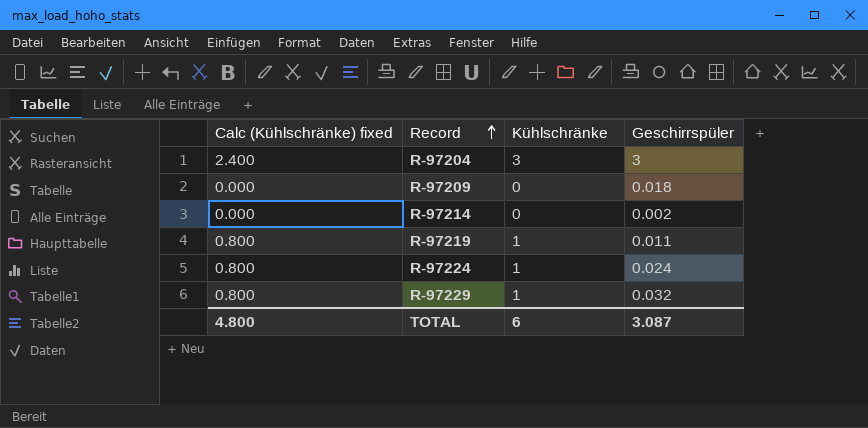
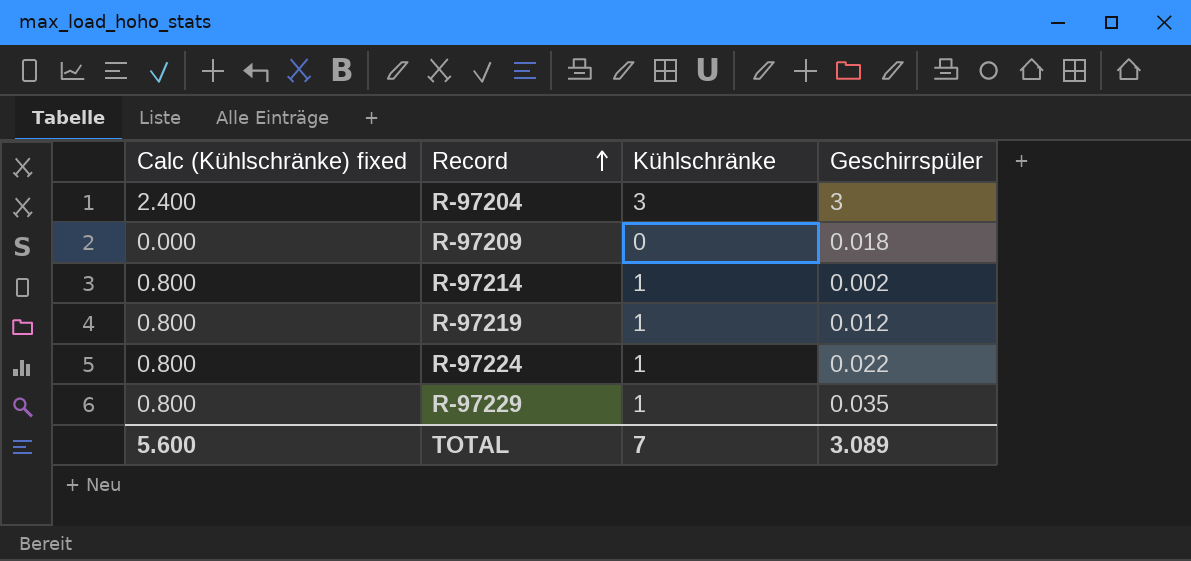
R-97214 | Calc (Kühlschränke) fixed: 0.000 -> 0.800
R-97214 | Kühlschränke: 0 -> 1
R-97219 | Geschirrspüler: 0.011 -> 0.012
R-97224 | Geschirrspüler: 0.024 -> 0.022
R-97229 | Geschirrspüler: 0.032 -> 0.035
TOTAL | Calc (Kühlschränke) fixed: 4.800 -> 5.600
TOTAL | Kühlschränke: 6 -> 7
TOTAL | Geschirrspüler: 3.087 -> 3.089

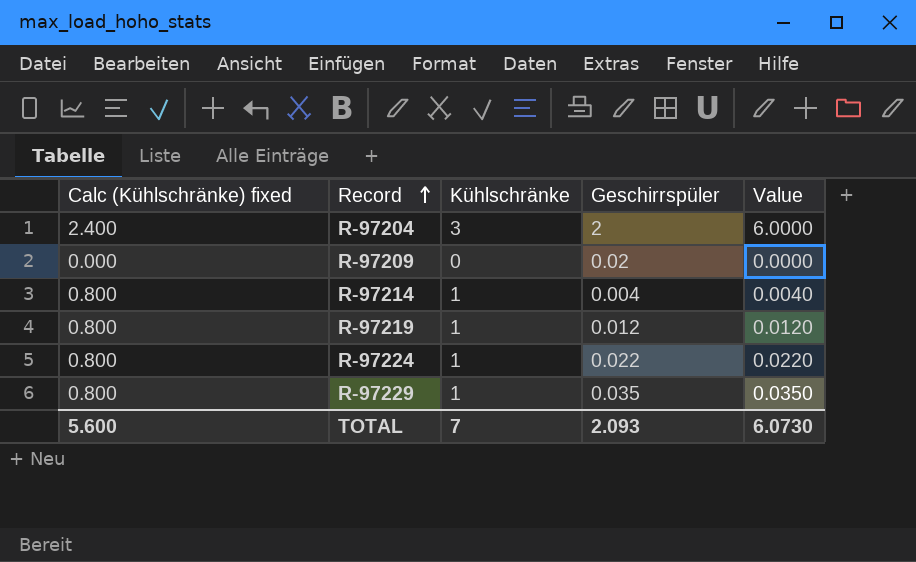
column Value | formula: none -> [Kühlschränke] * [Geschirrspüler]
R-97204 | Geschirrspüler: 3 -> 2
R-97209 | Geschirrspüler: 0.018 -> 0.02
R-97214 | Geschirrspüler: 0.002 -> 0.004
TOTAL | Geschirrspüler: 3.089 -> 2.093

